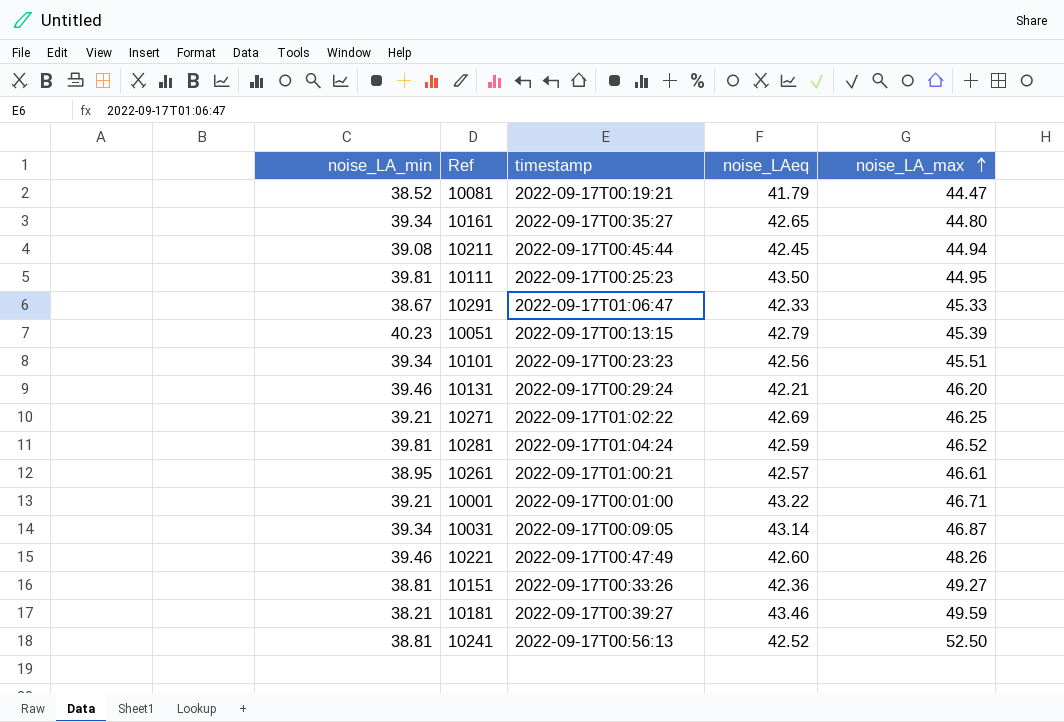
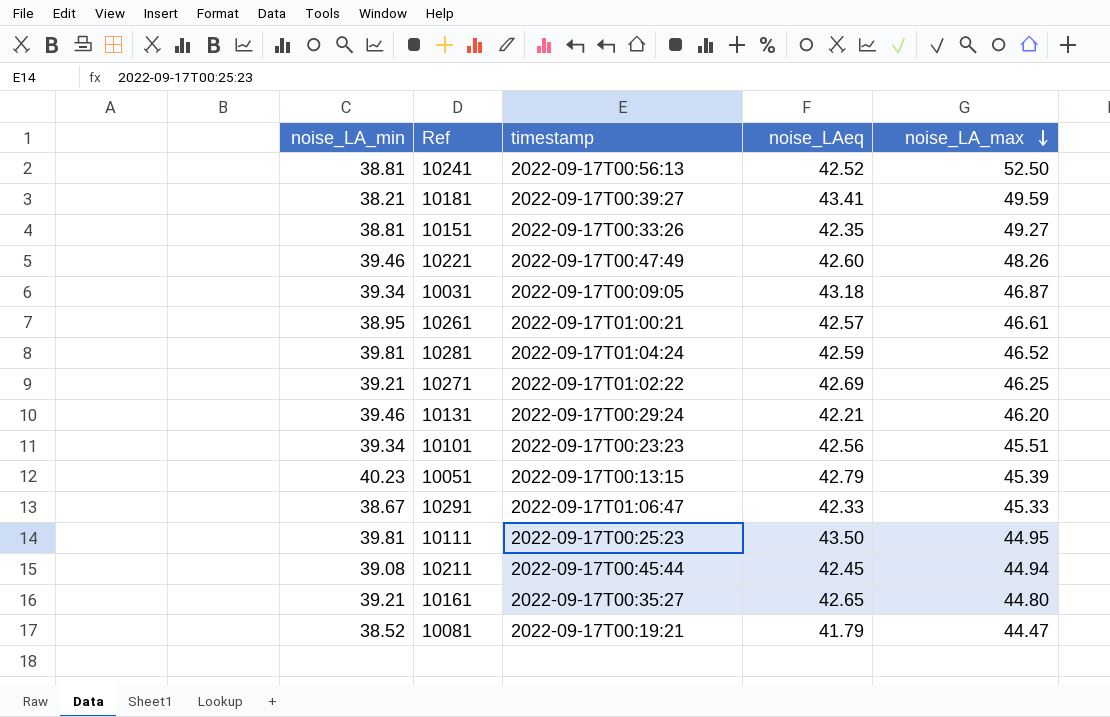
row order: noise_LA_max ascending -> noise_LA_max descending
row 10001: 39.21 | 2022-09-17T00:01:00 | 43.22 | 46.71 -> none
10181 | noise_LAeq: 43.46 -> 43.41
10151 | noise_LAeq: 42.36 -> 42.35
10031 | noise_LAeq: 43.14 -> 43.18
10161 | noise_LA_min: 39.34 -> 39.21

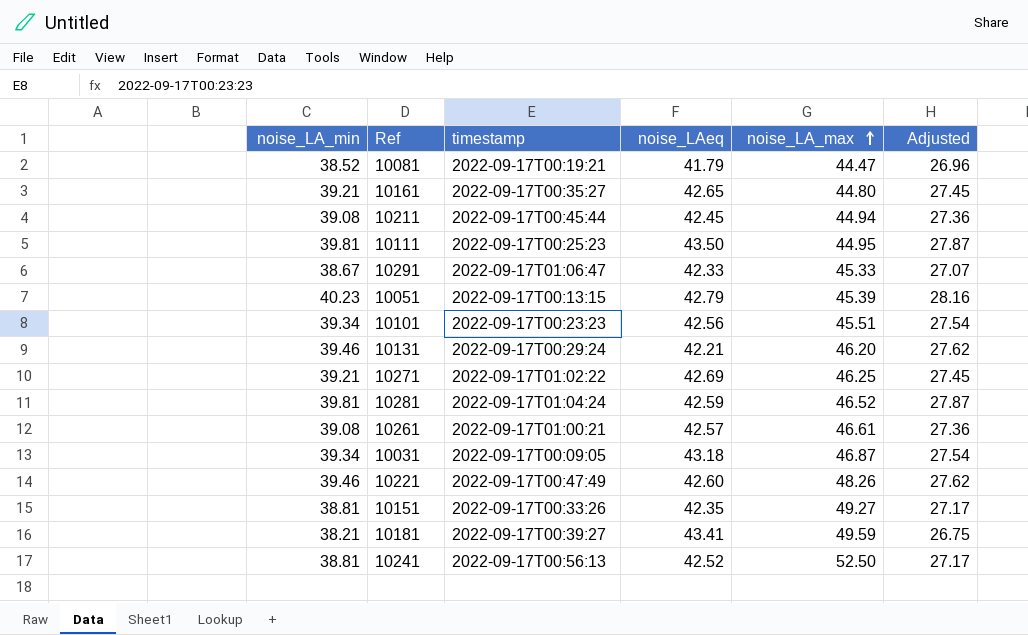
row order: noise_LA_max descending -> noise_LA_max ascending
column Adjusted | formula: none -> [noise_LA_min] * 0.7
10261 | noise_LA_min: 38.95 -> 39.08

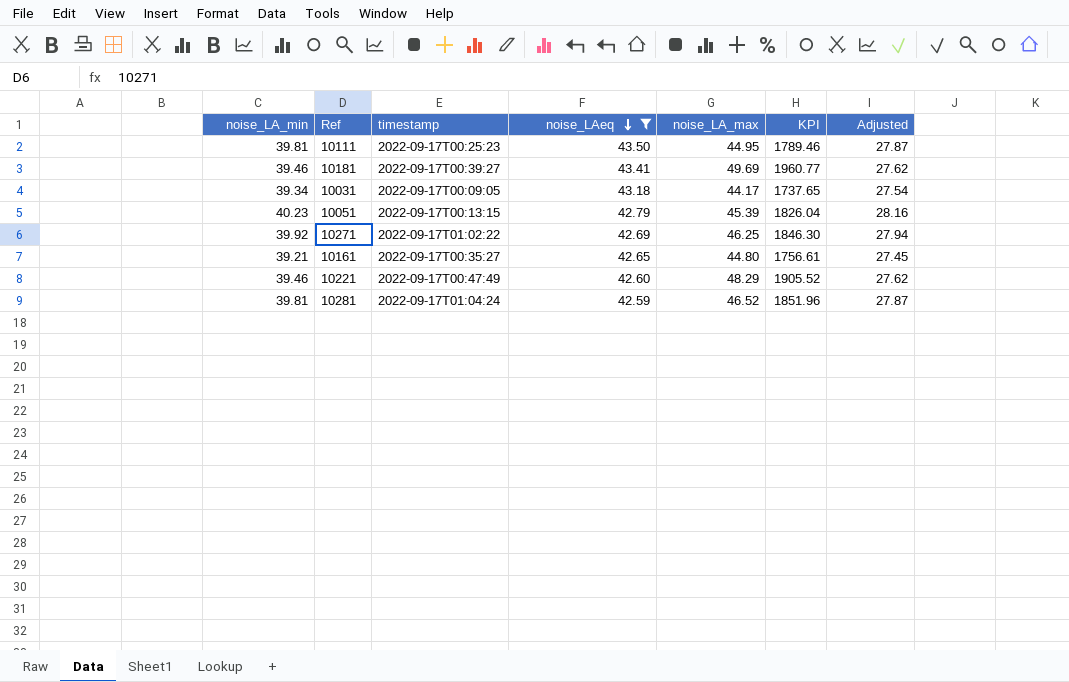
filter: none -> noise_LAeq >= 42.59
row order: noise_LA_max ascending -> noise_LAeq descending
column KPI | formula: none -> [noise_LA_min] * [noise_LA_max]
10181 | noise_LA_min: 38.21 -> 39.46
10181 | noise_LA_max: 49.59 -> 49.69
10181 | Adjusted: 26.75 -> 27.62
10031 | noise_LA_max: 46.87 -> 44.17
10271 | noise_LA_min: 39.21 -> 39.92
10271 | Adjusted: 27.45 -> 27.94
10221 | noise_LA_max: 48.26 -> 48.29

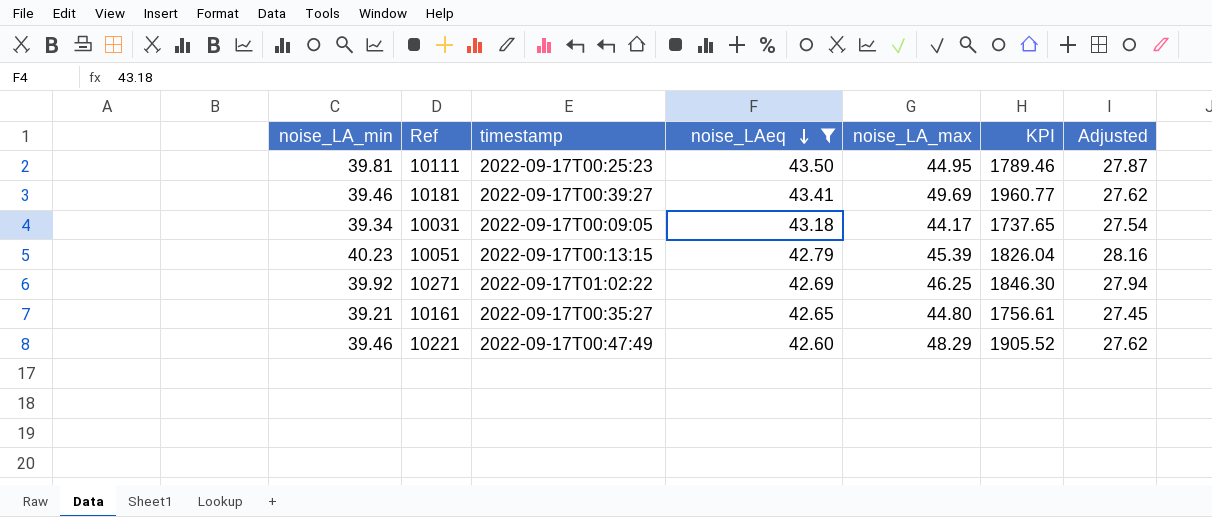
row 10281: 39.81 | 2022-09-17T01:04:24 | 42.59 | 46.52 | 1851.96 | 27.87 -> none

